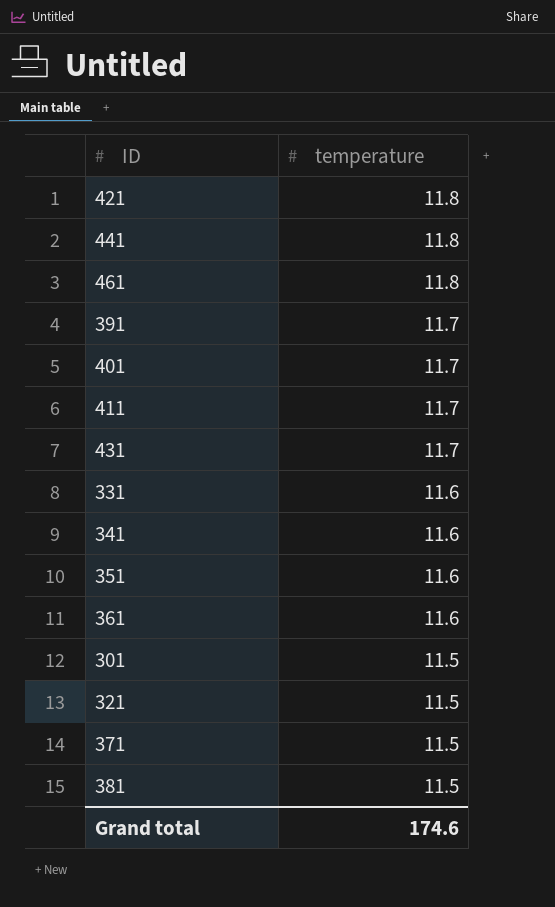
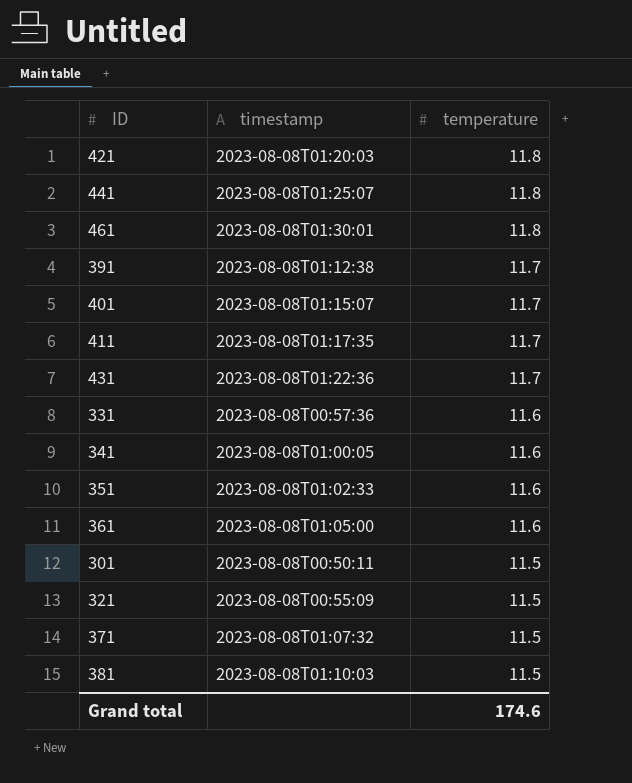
column timestamp | position: none -> 2

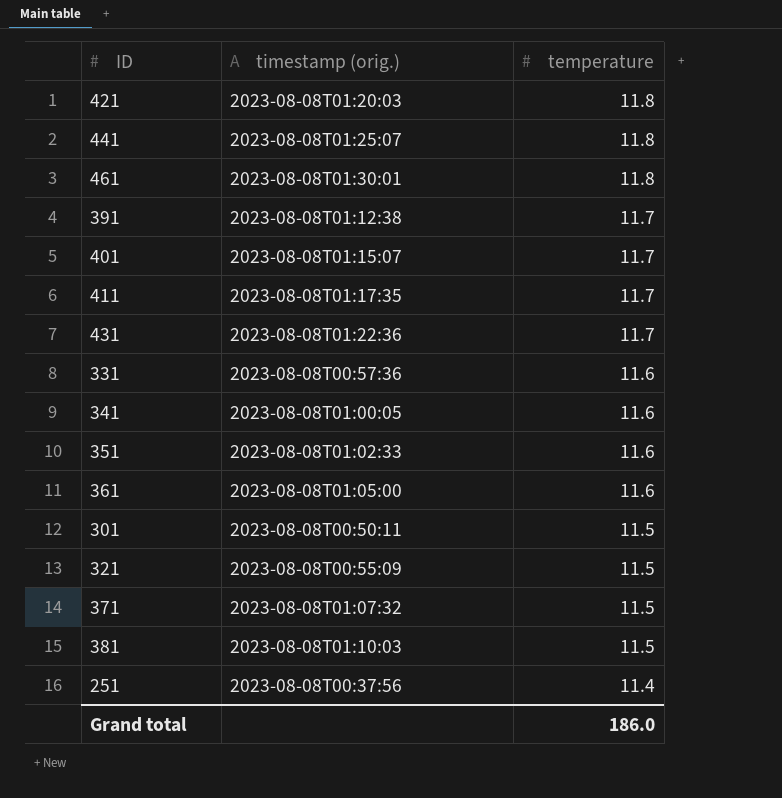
column name: timestamp -> timestamp (orig.)
row 251: none -> 2023-08-08T00:37:56 | 11.4
Grand total | temperature: 174.6 -> 186.0

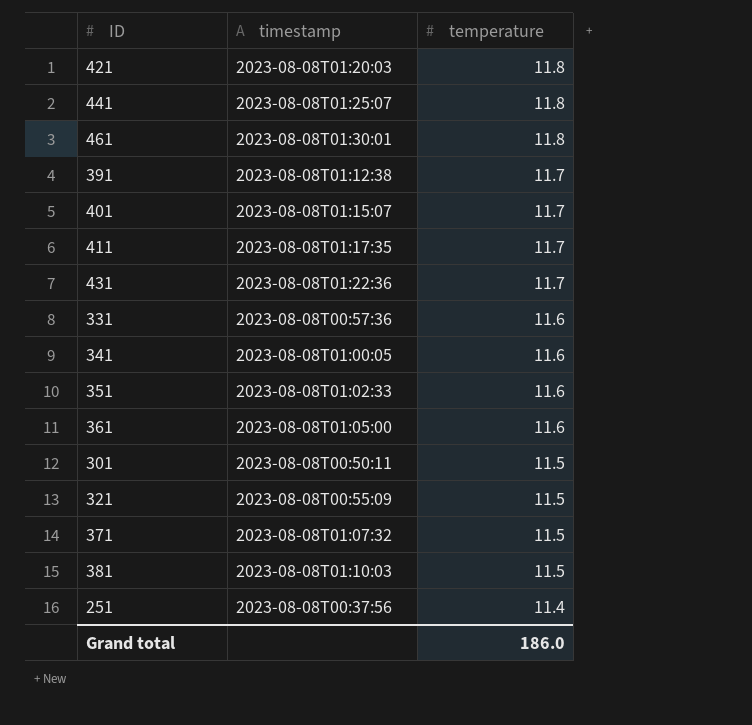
column name: timestamp (orig.) -> timestamp

